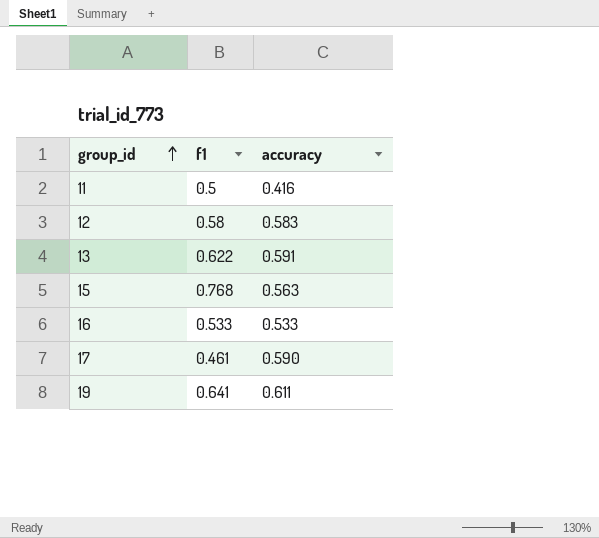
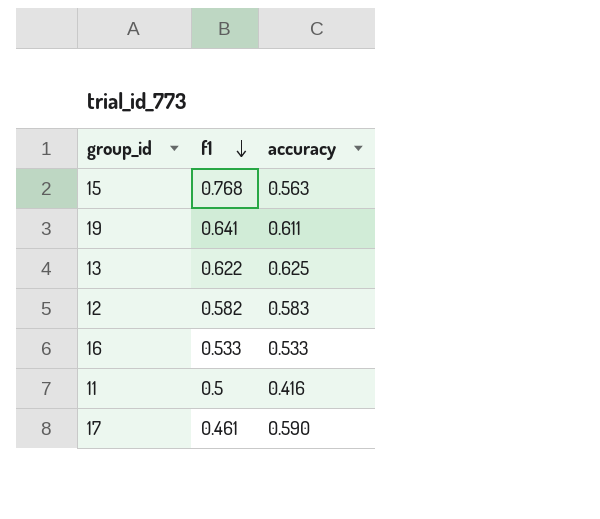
row order: group_id ascending -> f1 descending
13 | accuracy: 0.591 -> 0.625
12 | f1: 0.58 -> 0.582

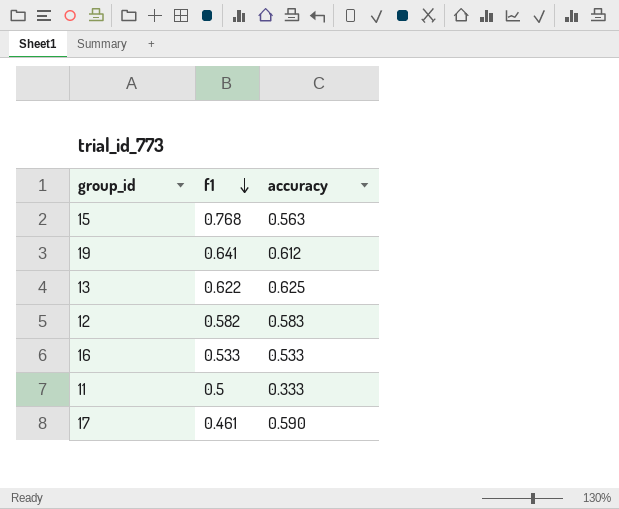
19 | accuracy: 0.611 -> 0.612
11 | accuracy: 0.416 -> 0.333

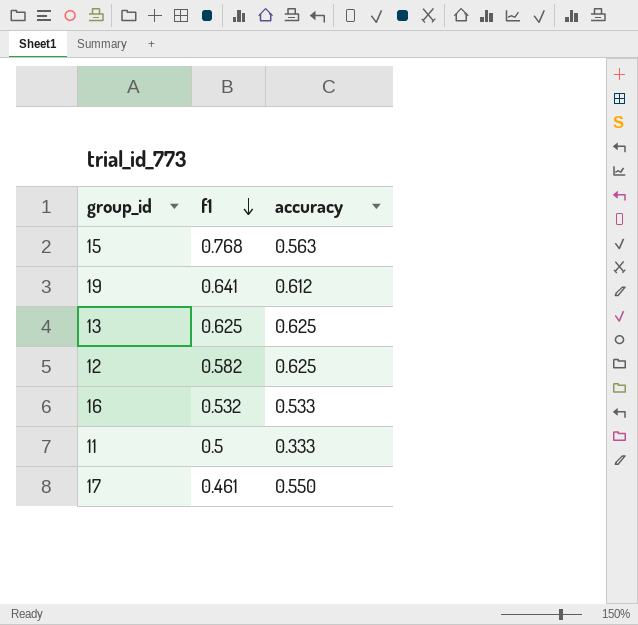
13 | f1: 0.622 -> 0.625
12 | accuracy: 0.583 -> 0.625
16 | f1: 0.533 -> 0.532
17 | accuracy: 0.590 -> 0.550

